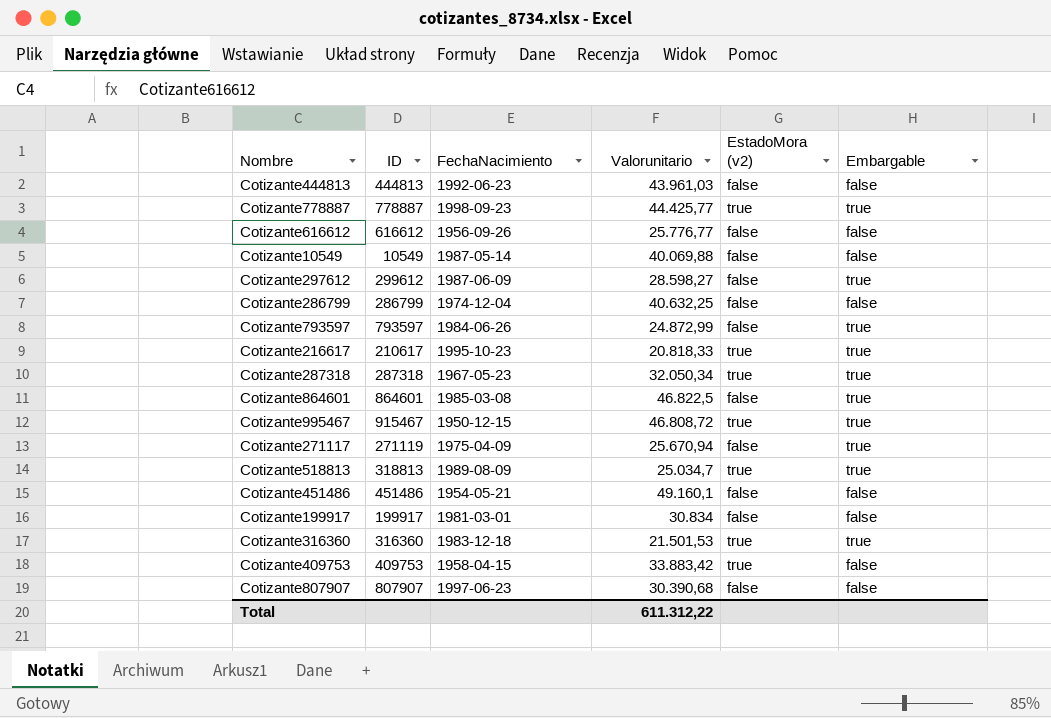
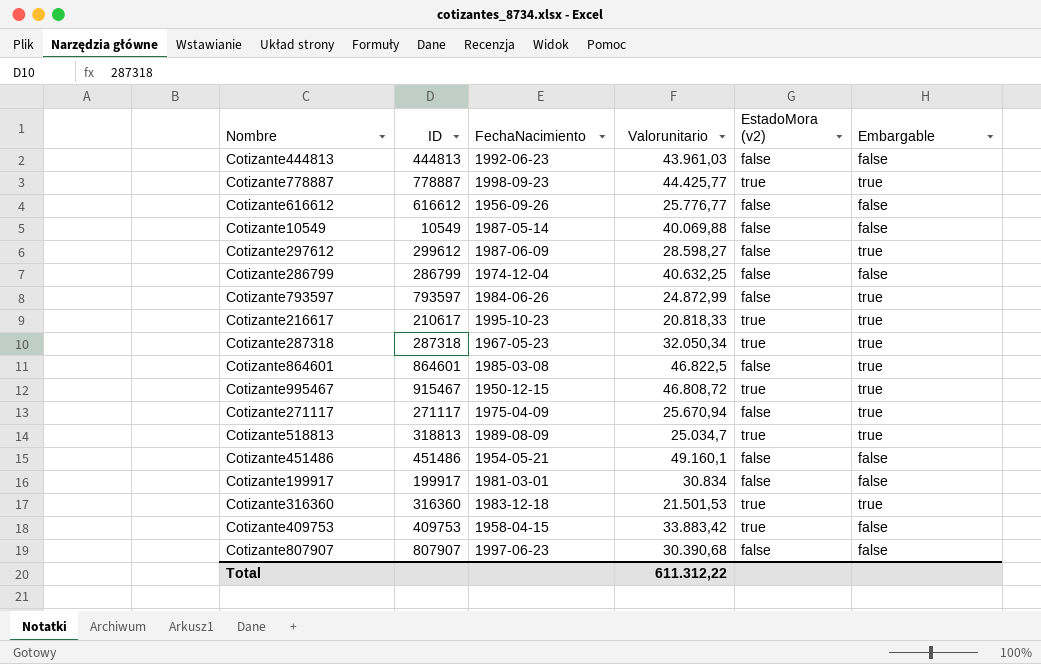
Cotizante271117 | ID: 271119 -> 271117

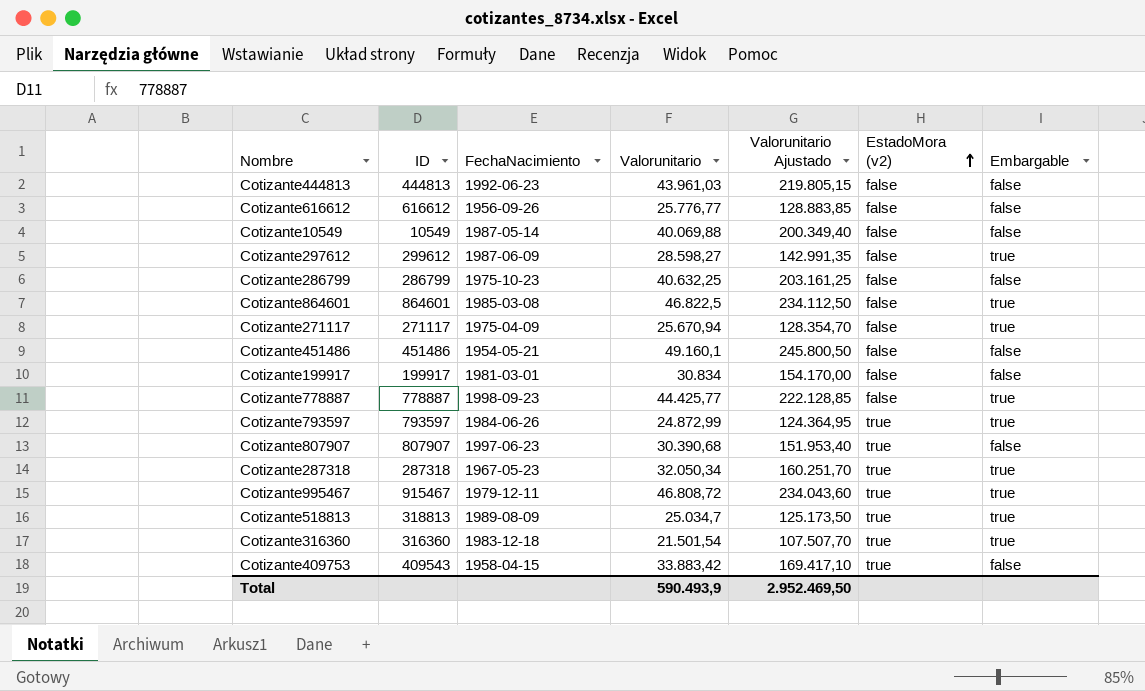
row order: none -> EstadoMora (v2) ascending
column Valorunitario Ajustado | formula: none -> [Valorunitario] * 5
row Cotizante216617: 210617 | 1995-10-23 | 20.818,33 | true | true -> none
Cotizante286799 | FechaNacimiento: 1974-12-04 -> 1975-10-23
Cotizante778887 | EstadoMora (v2): true -> false
Cotizante793597 | EstadoMora (v2): false -> true
Cotizante807907 | EstadoMora (v2): false -> true
Cotizante995467 | FechaNacimiento: 1950-12-15 -> 1979-12-11
Cotizante316360 | Valorunitario: 21.501,53 -> 21.501,54
Cotizante409753 | ID: 409753 -> 409543
Total | Valorunitario: 611.312,22 -> 590.493,9

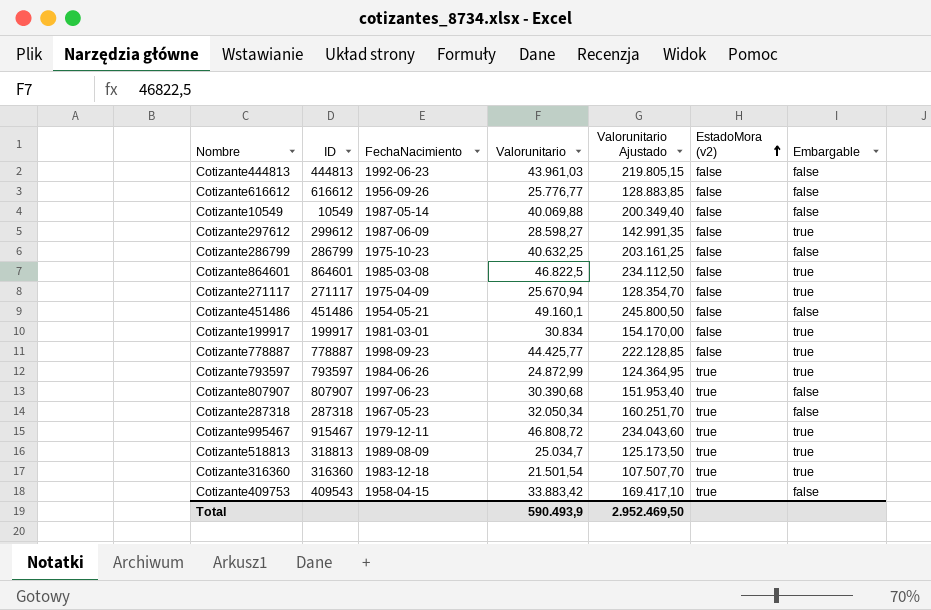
Cotizante199917 | Embargable: false -> true
Cotizante287318 | Embargable: true -> false

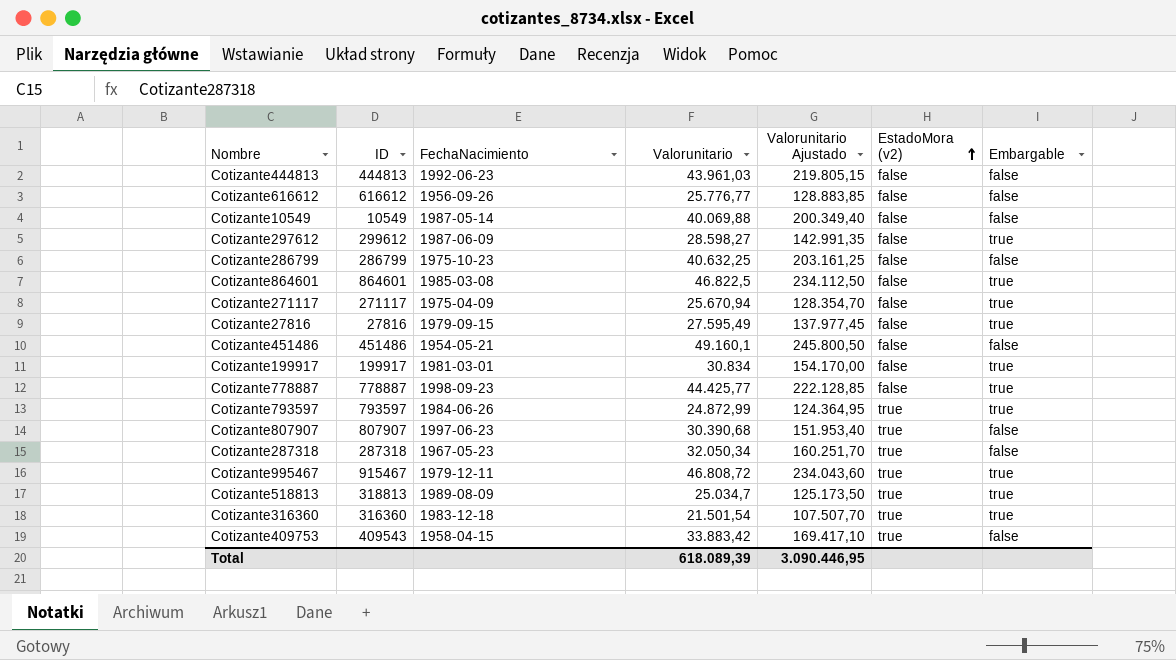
row Cotizante27816: none -> 27816 | 1979-09-15 | 27.595,49 | 137.977,45 | false | true
Total | Valorunitario: 590.493,9 -> 618.089,39
Total | Valorunitario Ajustado: 2.952.469,50 -> 3.090.446,95

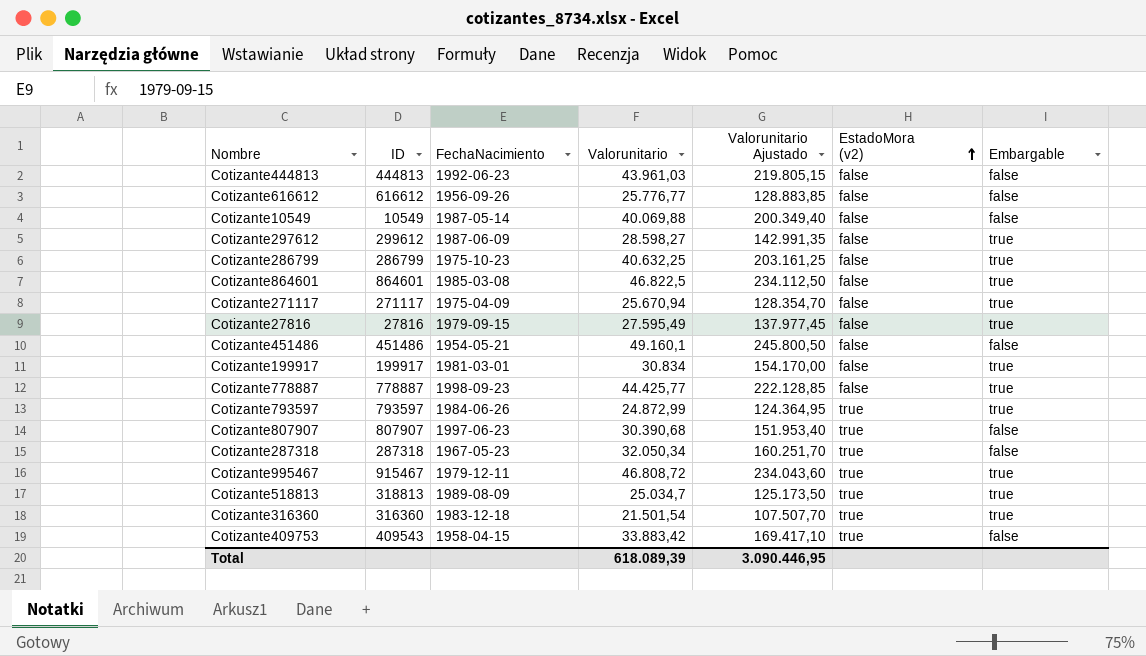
Cotizante286799 | Embargable: false -> true

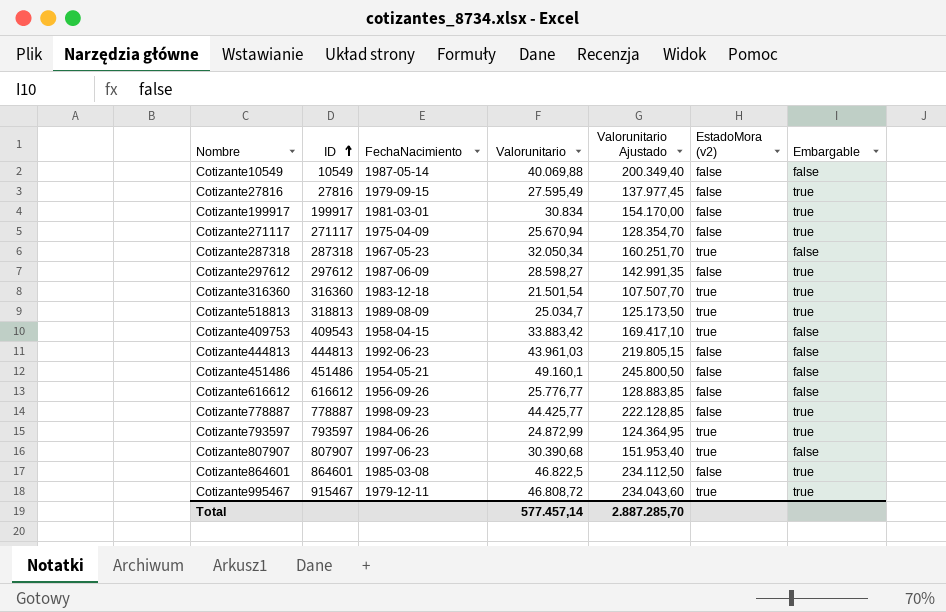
row order: EstadoMora (v2) ascending -> ID ascending
row Cotizante286799: 286799 | 1975-10-23 | 40.632,25 | 203.161,25 | false | true -> none
Cotizante297612 | ID: 299612 -> 297612
Total | Valorunitario: 618.089,39 -> 577.457,14
Total | Valorunitario Ajustado: 3.090.446,95 -> 2.887.285,70

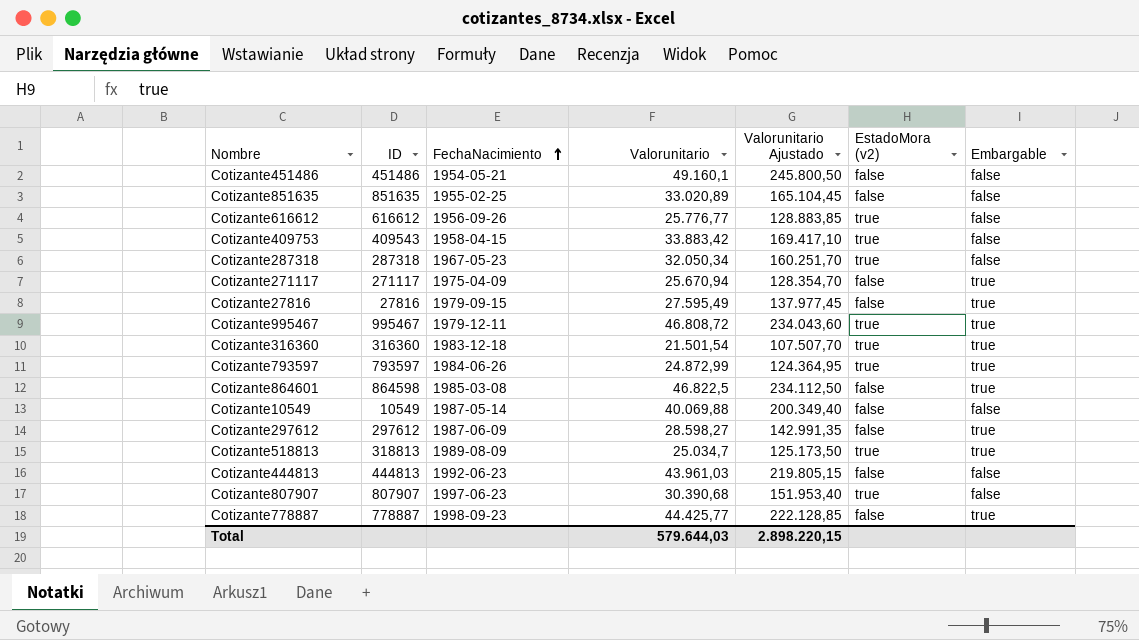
row order: ID ascending -> FechaNacimiento ascending
row Cotizante199917: 199917 | 1981-03-01 | 30.834 | 154.170,00 | false | true -> none
row Cotizante851635: none -> 851635 | 1955-02-25 | 33.020,89 | 165.104,45 | false | false
Cotizante616612 | EstadoMora (v2): false -> true
Cotizante995467 | ID: 915467 -> 995467
Cotizante864601 | ID: 864601 -> 864598
Total | Valorunitario: 577.457,14 -> 579.644,03
Total | Valorunitario Ajustado: 2.887.285,70 -> 2.898.220,15

